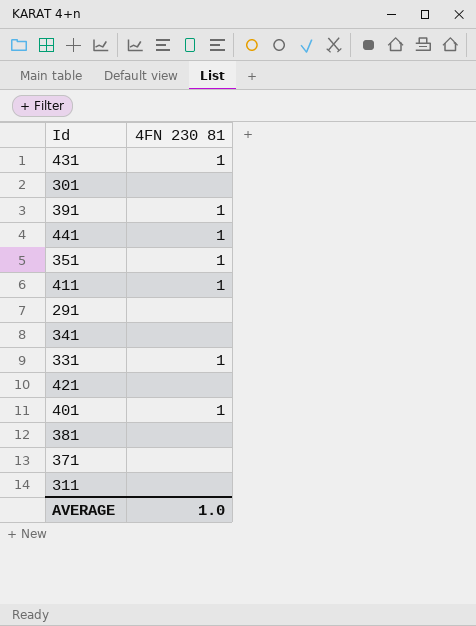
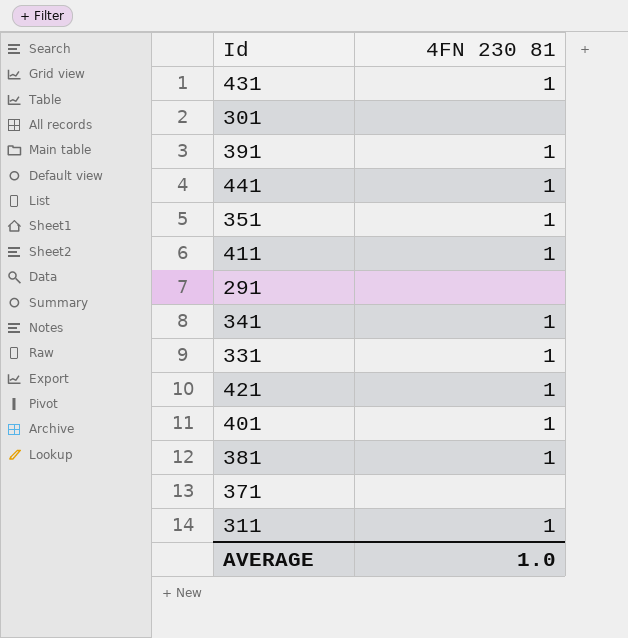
341 | 4FN 230 81: none -> 1
421 | 4FN 230 81: none -> 1
381 | 4FN 230 81: none -> 1
311 | 4FN 230 81: none -> 1

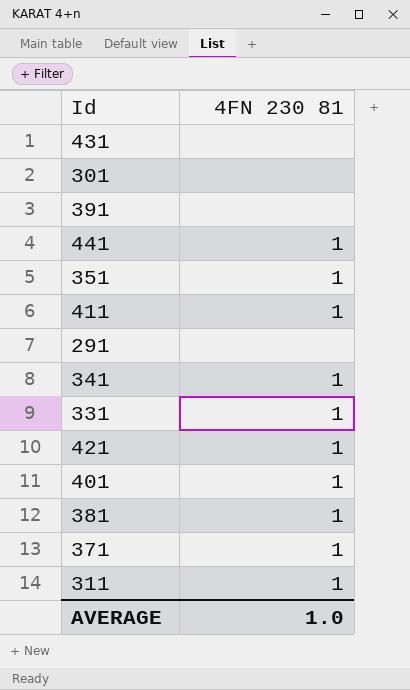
431 | 4FN 230 81: 1 -> none
391 | 4FN 230 81: 1 -> none
371 | 4FN 230 81: none -> 1

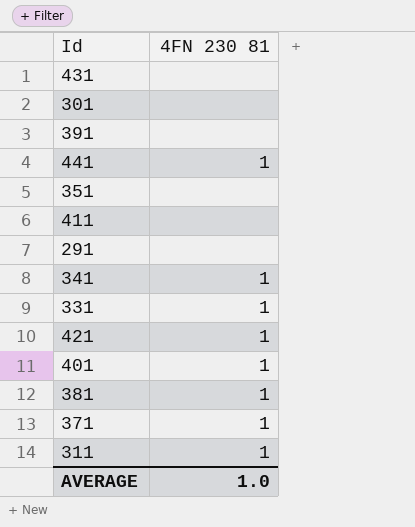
351 | 4FN 230 81: 1 -> none
411 | 4FN 230 81: 1 -> none

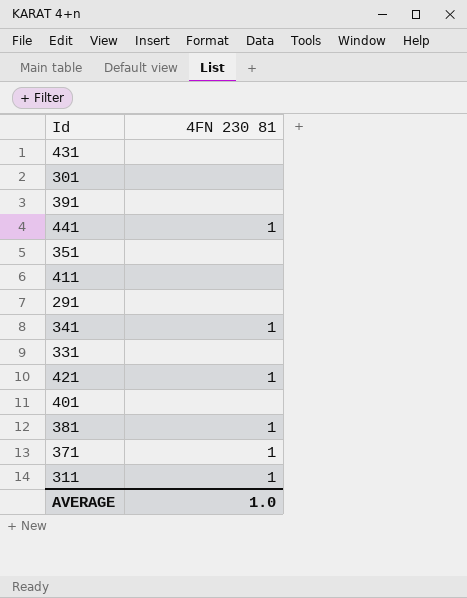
331 | 4FN 230 81: 1 -> none
401 | 4FN 230 81: 1 -> none

